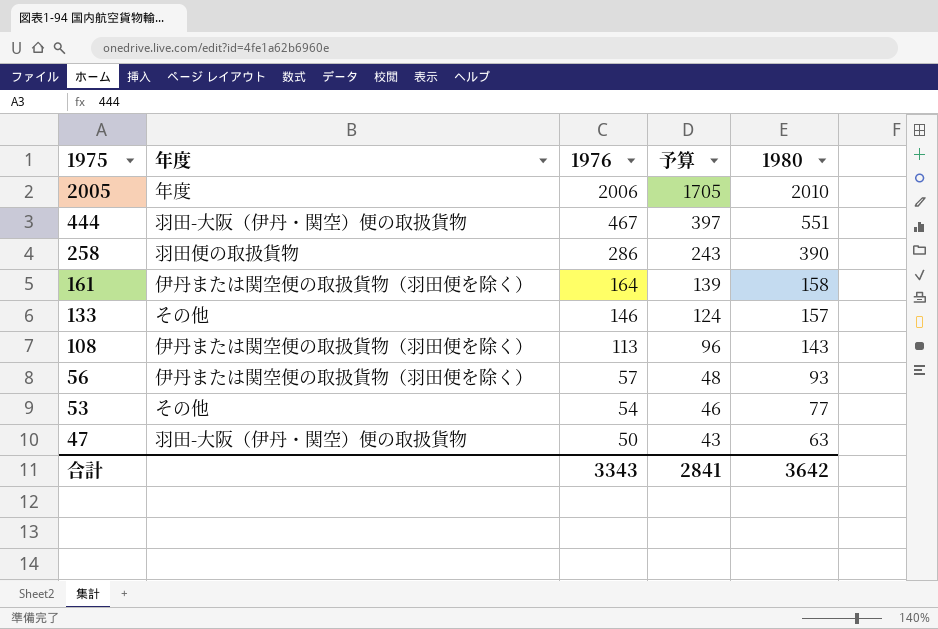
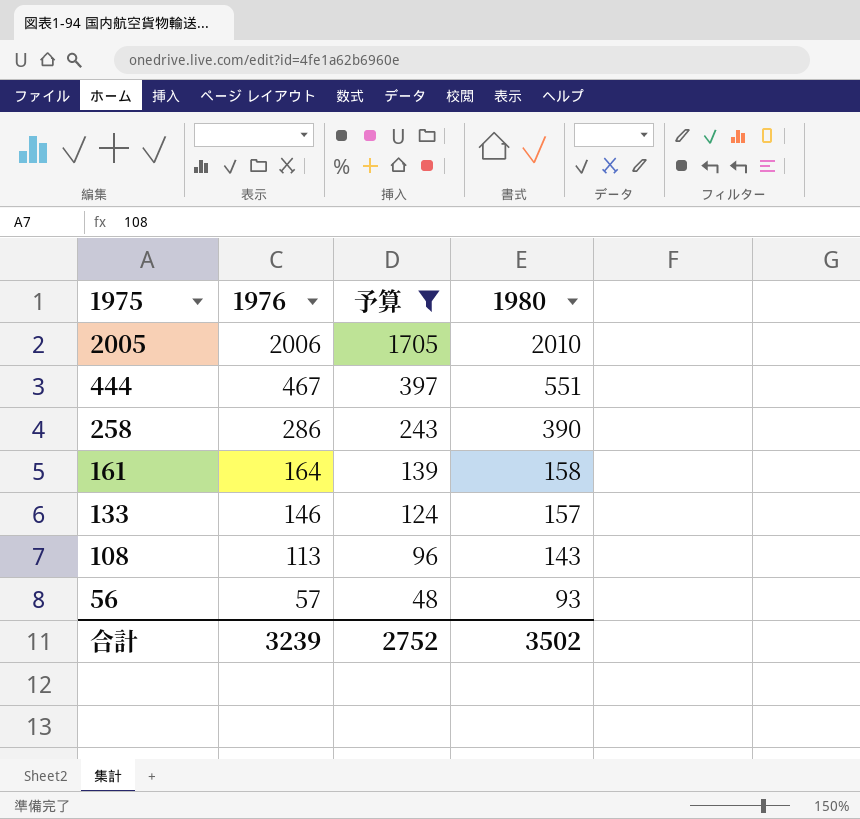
filter: none -> 予算 >= 48
column 年度 | position: 2 -> none
合計 | 1976: 3343 -> 3239
合計 | 予算: 2841 -> 2752
合計 | 1980: 3642 -> 3502

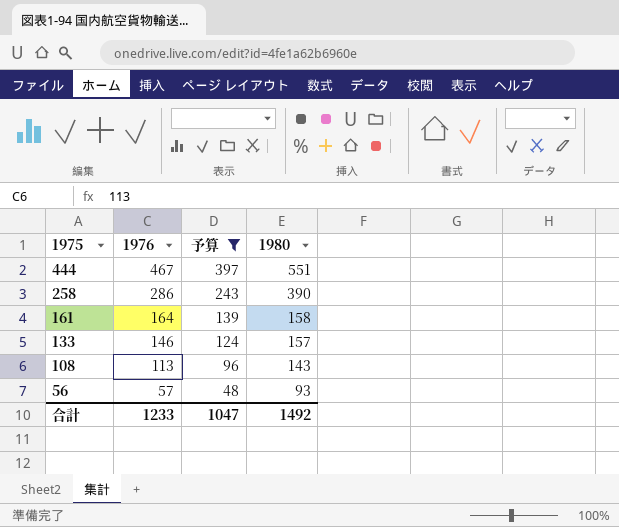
row 2005: 2006 | 1705 | 2010 -> none
合計 | 1976: 3239 -> 1233
合計 | 予算: 2752 -> 1047
合計 | 1980: 3502 -> 1492

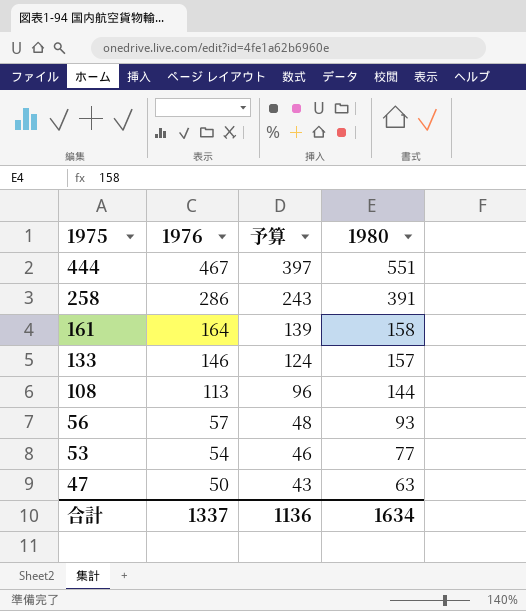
filter: 予算 >= 48 -> none
258 | 1980: 390 -> 391
108 | 1980: 143 -> 144
合計 | 1976: 1233 -> 1337
合計 | 予算: 1047 -> 1136
合計 | 1980: 1492 -> 1634

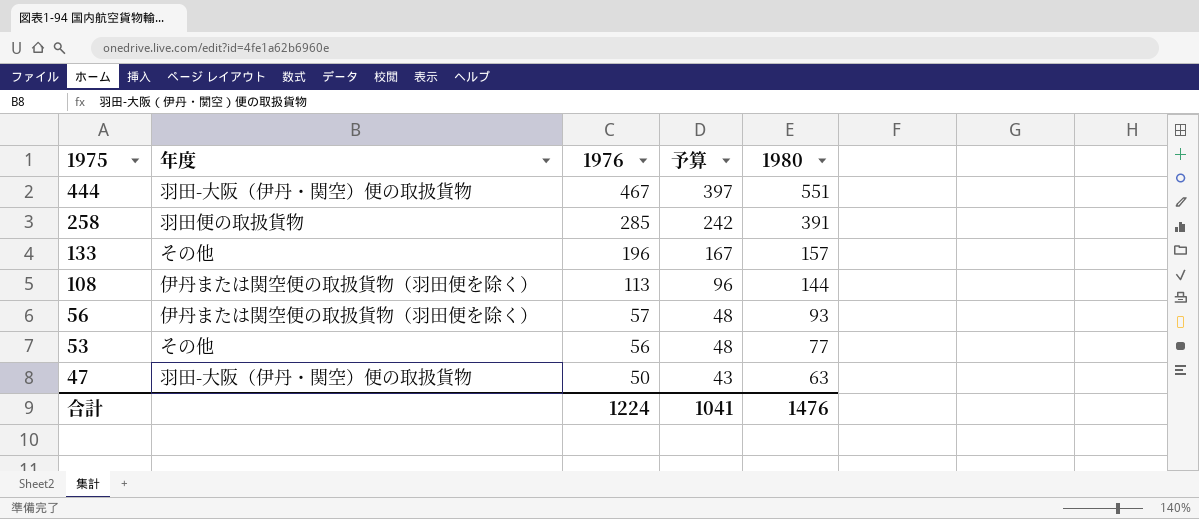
column 年度 | position: none -> 2
row 161: 164 | 139 | 158 -> none
258 | 1976: 286 -> 285
258 | 予算: 243 -> 242
133 | 1976: 146 -> 196
133 | 予算: 124 -> 167
53 | 1976: 54 -> 56
53 | 予算: 46 -> 48
合計 | 1976: 1337 -> 1224
合計 | 予算: 1136 -> 1041
合計 | 1980: 1634 -> 1476

